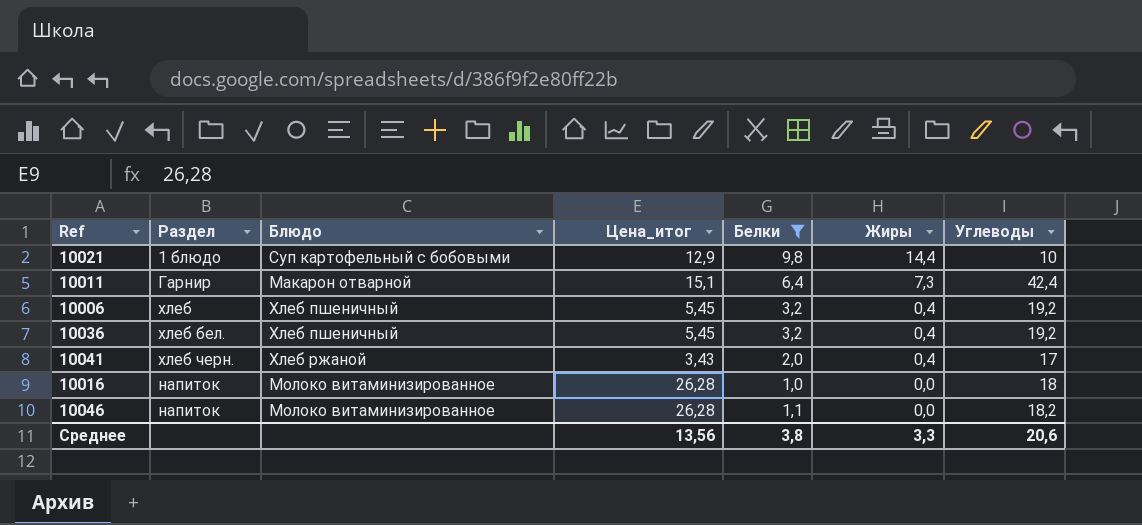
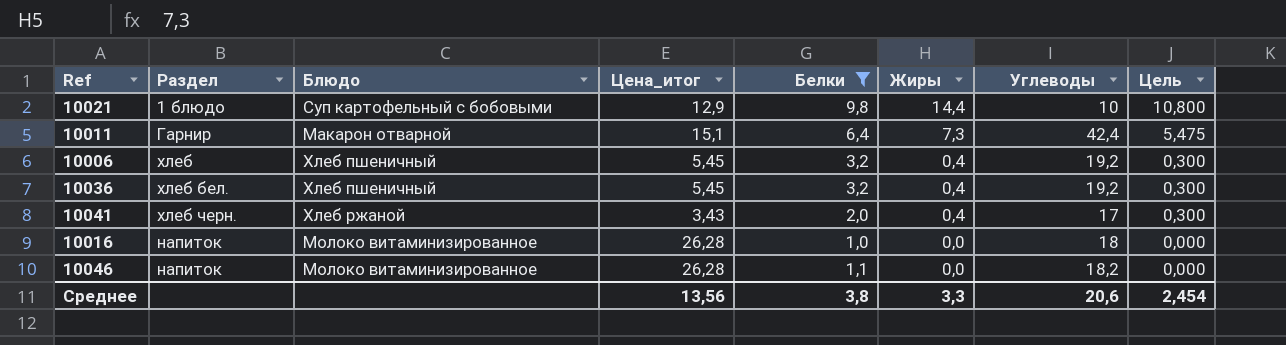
column Цель | formula: none -> [Жиры] * 0,75

